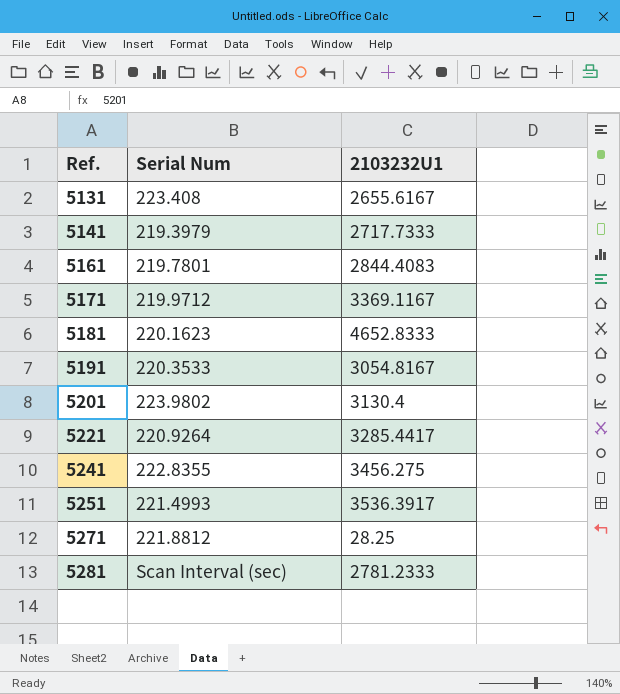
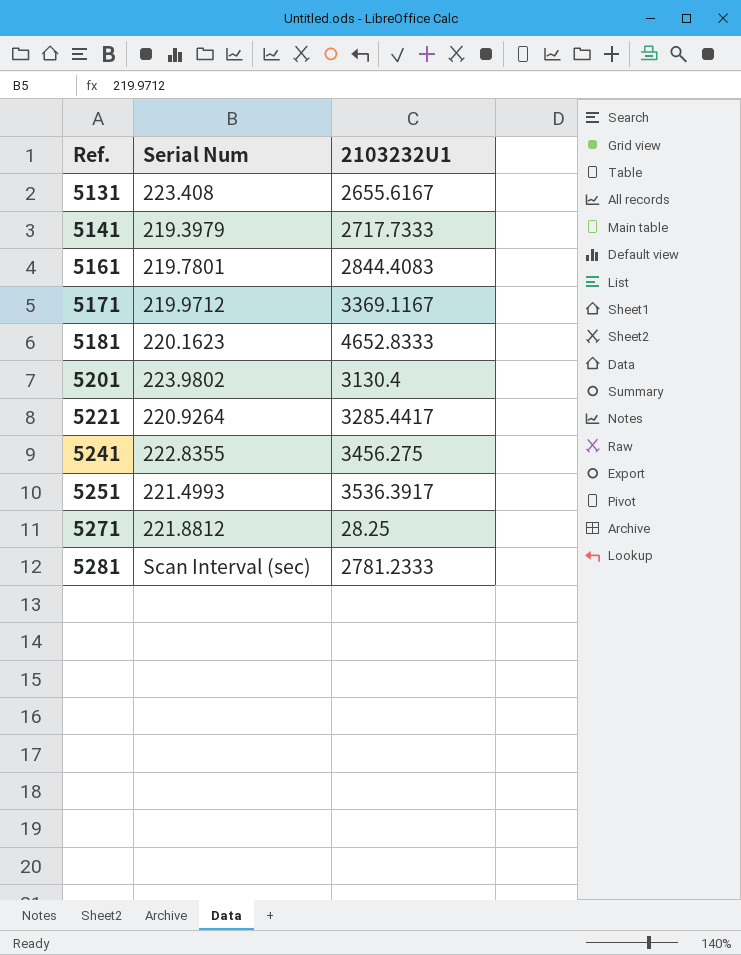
row 5191: 220.3533 | 3054.8167 -> none

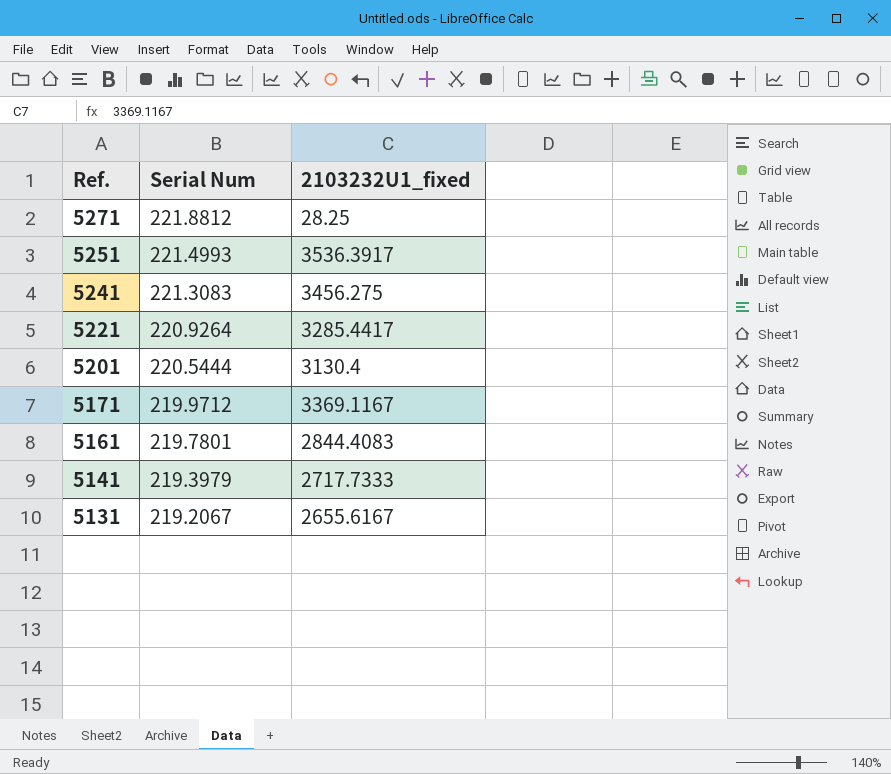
row order: Ref. ascending -> Ref. descending
column name: 2103232U1 -> 2103232U1_fixed
row 5181: 220.1623 | 4652.8333 -> none
row 5281: Scan Interval (sec) | 2781.2333 -> none
5241 | Serial Num: 222.8355 -> 221.3083
5201 | Serial Num: 223.9802 -> 220.5444
5131 | Serial Num: 223.408 -> 219.2067

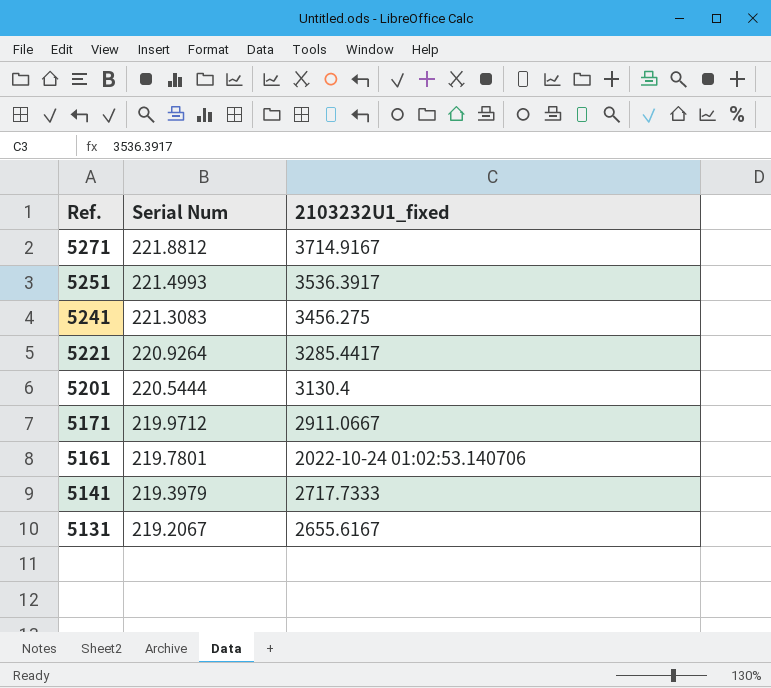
5271 | 2103232U1_fixed: 28.25 -> 3714.9167
5171 | 2103232U1_fixed: 3369.1167 -> 2911.0667
5161 | 2103232U1_fixed: 2844.4083 -> 2022-10-24 01:02:53.140706

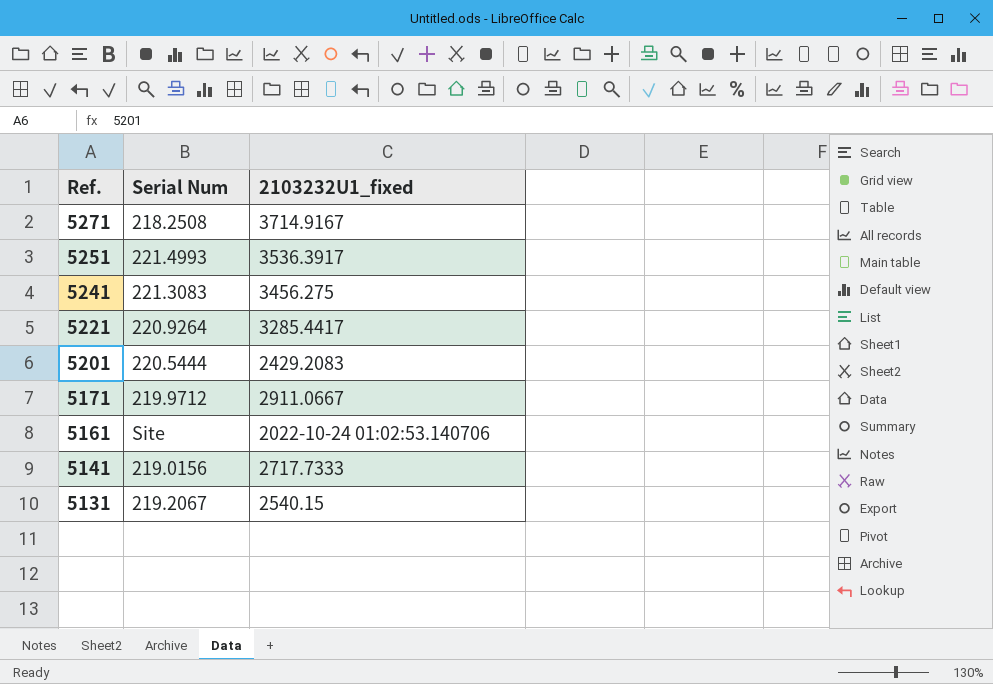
5271 | Serial Num: 221.8812 -> 218.2508
5201 | 2103232U1_fixed: 3130.4 -> 2429.2083
5161 | Serial Num: 219.7801 -> Site
5141 | Serial Num: 219.3979 -> 219.0156
5131 | 2103232U1_fixed: 2655.6167 -> 2540.15

